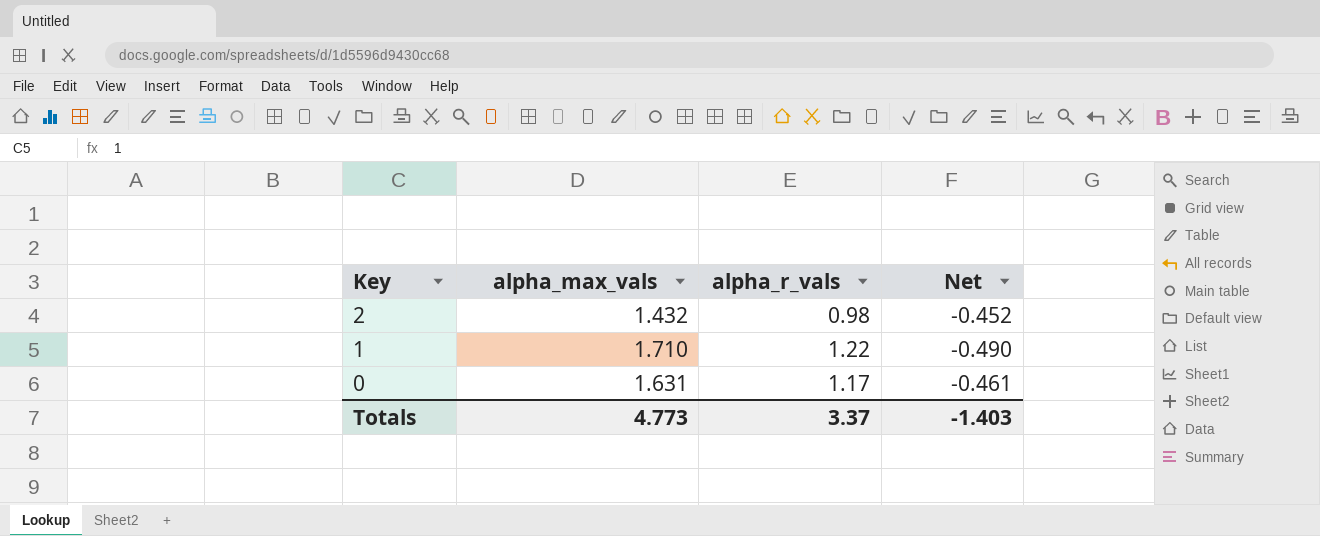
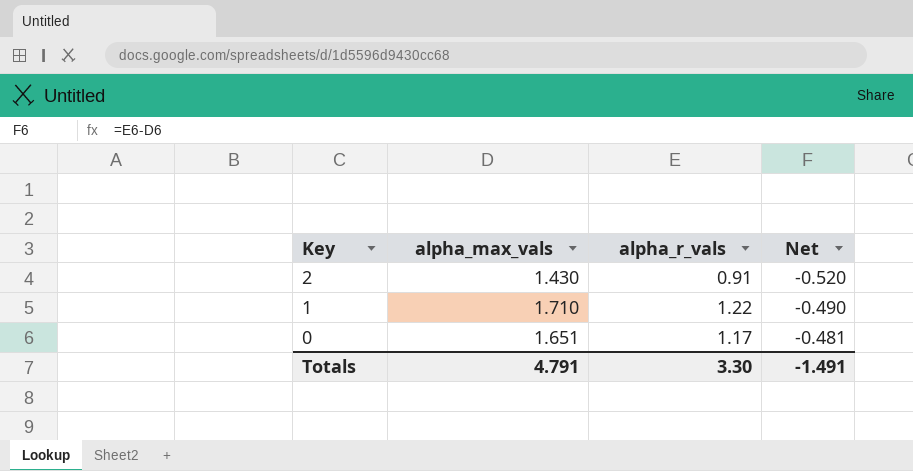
2 | alpha_max_vals: 1.432 -> 1.430
2 | alpha_r_vals: 0.98 -> 0.91
2 | Net: -0.452 -> -0.520
0 | alpha_max_vals: 1.631 -> 1.651
0 | Net: -0.461 -> -0.481
Totals | alpha_max_vals: 4.773 -> 4.791
Totals | alpha_r_vals: 3.37 -> 3.30
Totals | Net: -1.403 -> -1.491

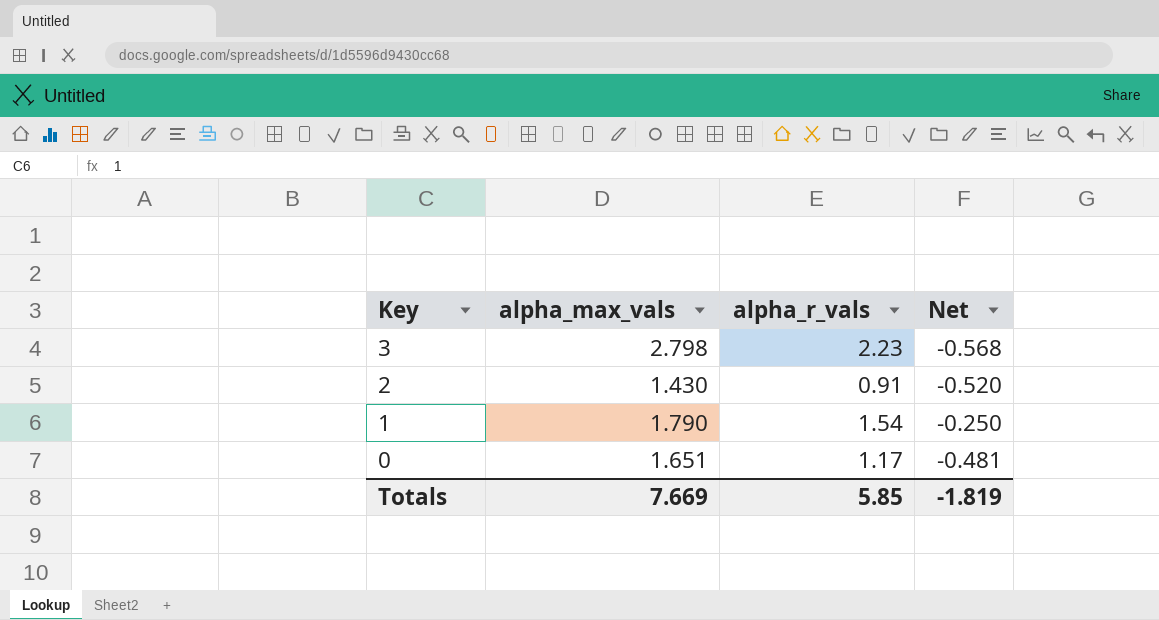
row 3: none -> 2.798 | 2.23 | -0.568
1 | alpha_max_vals: 1.710 -> 1.790
1 | alpha_r_vals: 1.22 -> 1.54
1 | Net: -0.490 -> -0.250
Totals | alpha_max_vals: 4.791 -> 7.669
Totals | alpha_r_vals: 3.30 -> 5.85
Totals | Net: -1.491 -> -1.819

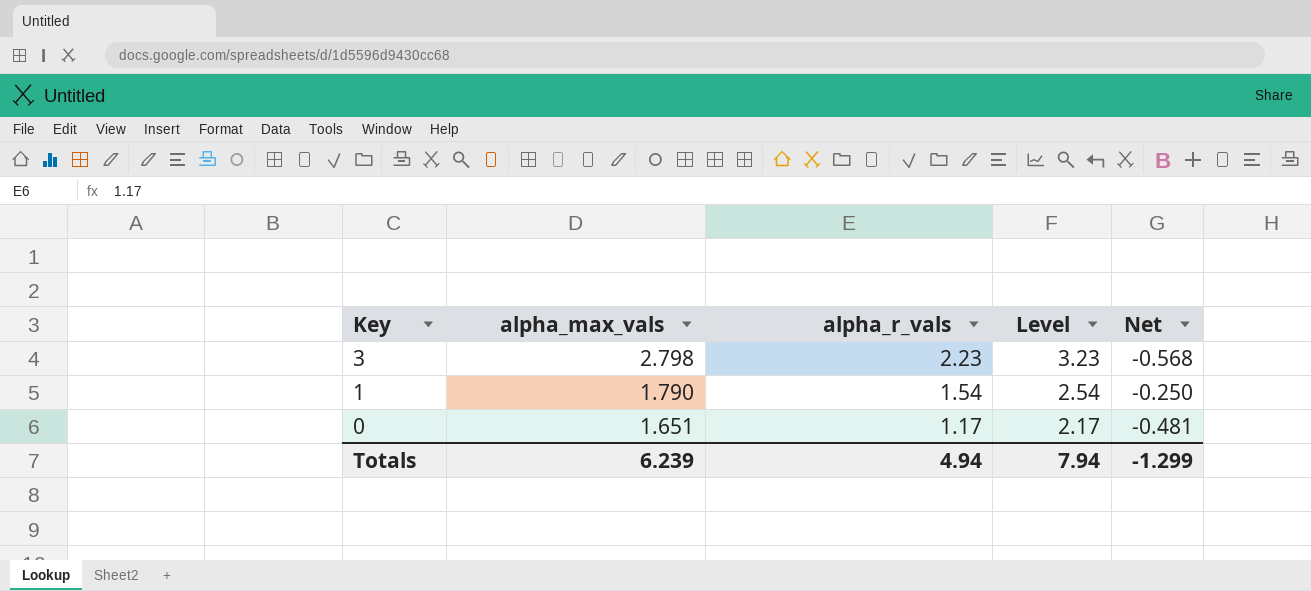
column Level | formula: none -> [alpha_r_vals] + 1
row 2: 1.430 | 0.91 | -0.520 -> none
Totals | alpha_max_vals: 7.669 -> 6.239
Totals | alpha_r_vals: 5.85 -> 4.94
Totals | Net: -1.819 -> -1.299

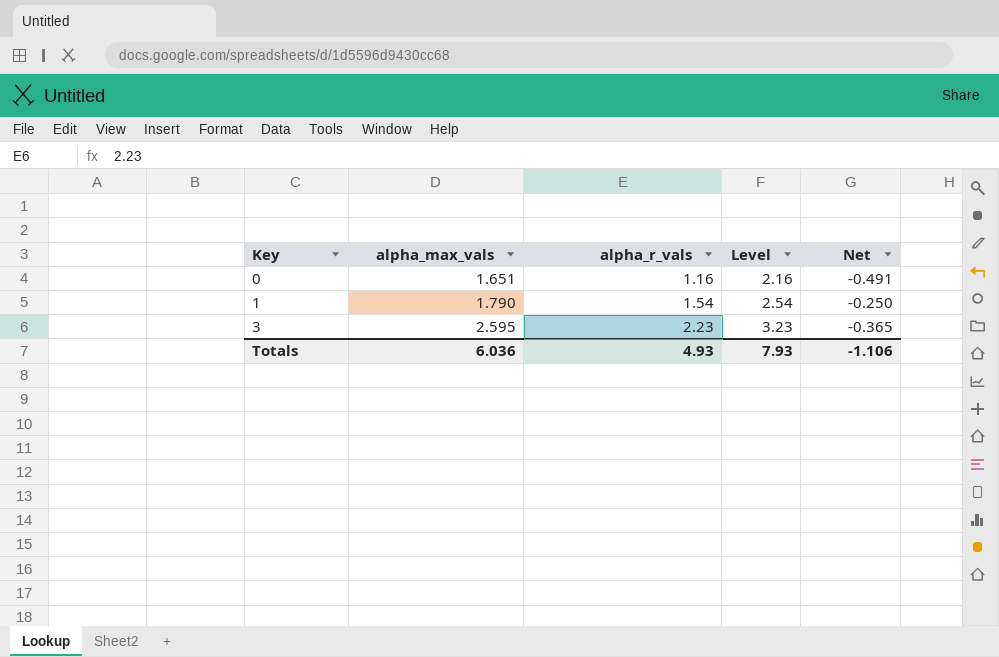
row order: Key descending -> Key ascending
0 | alpha_r_vals: 1.17 -> 1.16
0 | Level: 2.17 -> 2.16
0 | Net: -0.481 -> -0.491
3 | alpha_max_vals: 2.798 -> 2.595
3 | Net: -0.568 -> -0.365
Totals | alpha_max_vals: 6.239 -> 6.036
Totals | alpha_r_vals: 4.94 -> 4.93
Totals | Level: 7.94 -> 7.93
Totals | Net: -1.299 -> -1.106

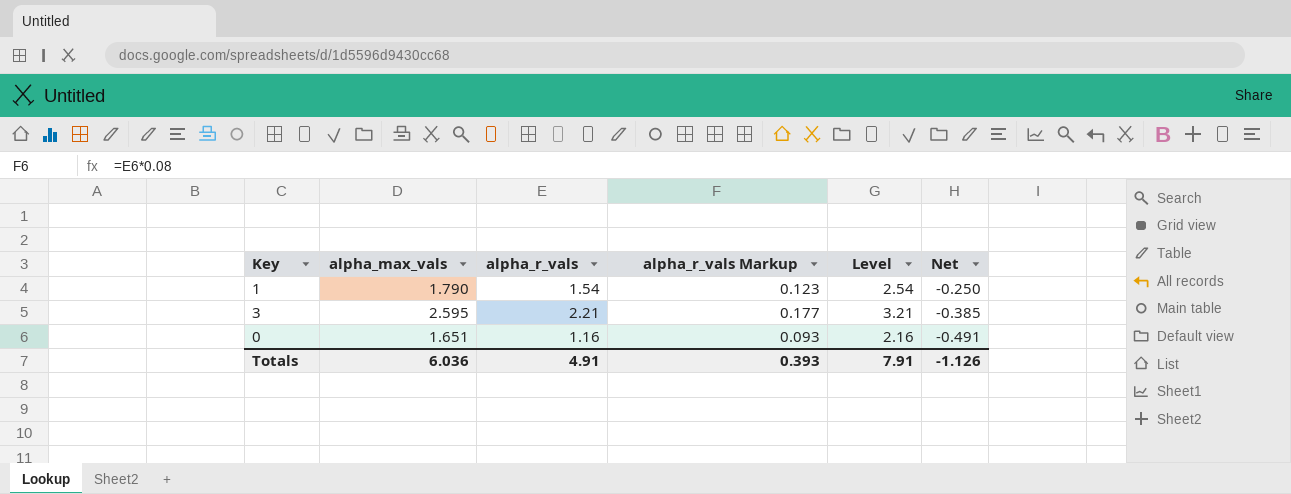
row order: Key ascending -> Net descending
column alpha_r_vals Markup | formula: none -> [alpha_r_vals] * 0.08
3 | alpha_r_vals: 2.23 -> 2.21
3 | Level: 3.23 -> 3.21
3 | Net: -0.365 -> -0.385
Totals | alpha_r_vals: 4.93 -> 4.91
Totals | Level: 7.93 -> 7.91
Totals | Net: -1.106 -> -1.126

